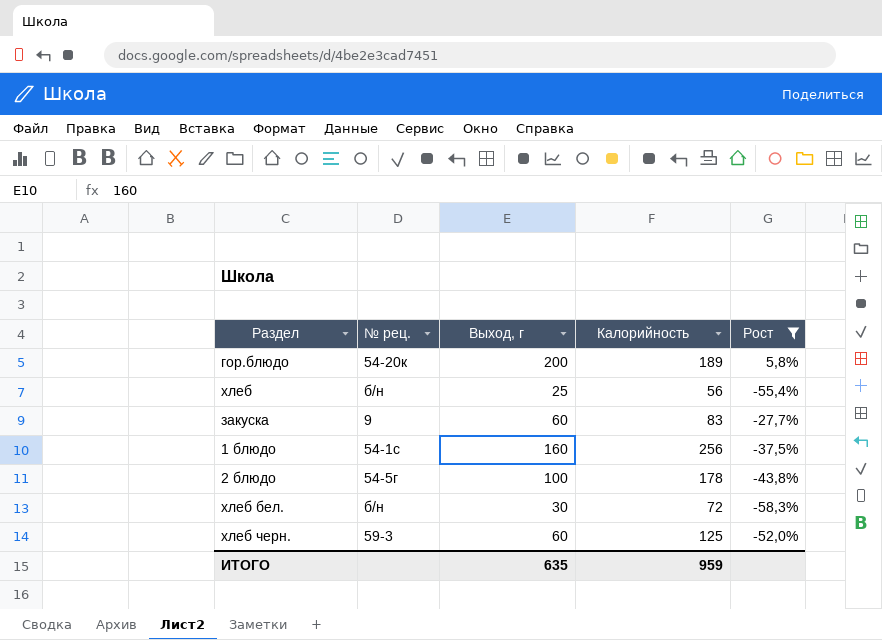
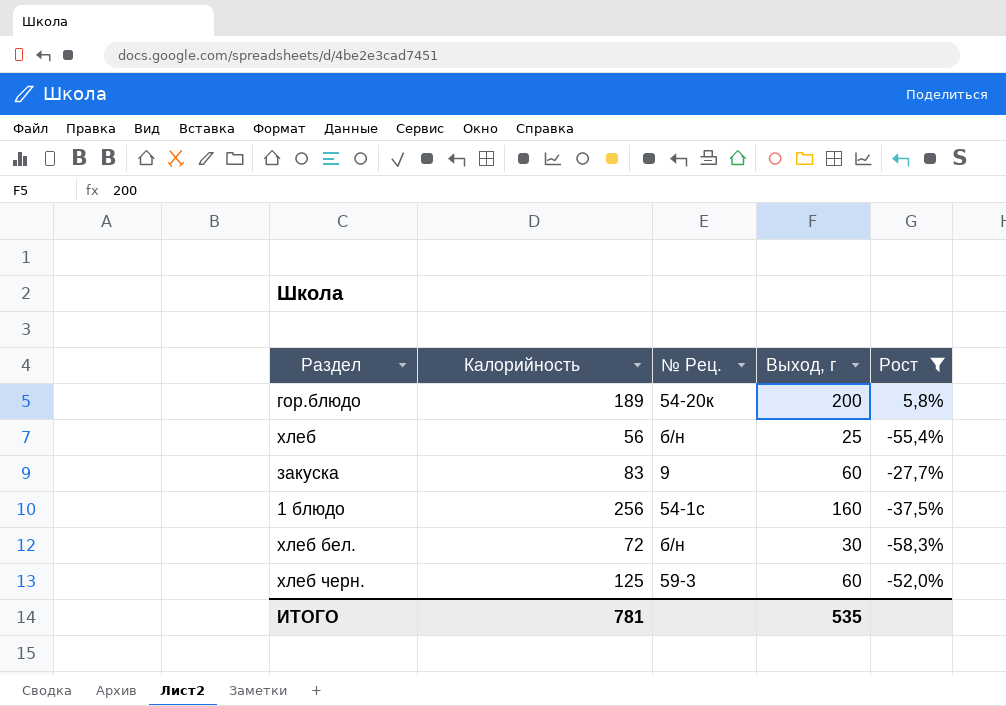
column Калорийность | position: 4 -> 2
column name: № рец. -> № Рец.
row 2 блюдо: 54-5г | 100 | 178 | -43,8% -> none
ИТОГО | Калорийность: 959 -> 781
ИТОГО | Выход, г: 635 -> 535

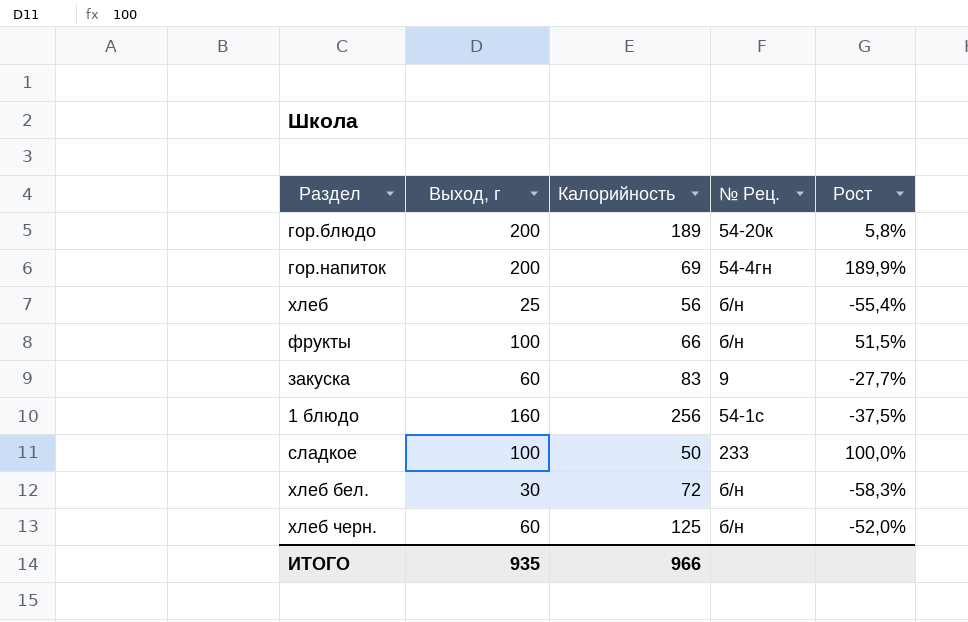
filter: Рост <= 5,8% -> none
column Выход, г | position: 4 -> 2
хлеб черн. | № Рец.: 59-3 -> б/н
ИТОГО | Выход, г: 535 -> 935
ИТОГО | Калорийность: 781 -> 966

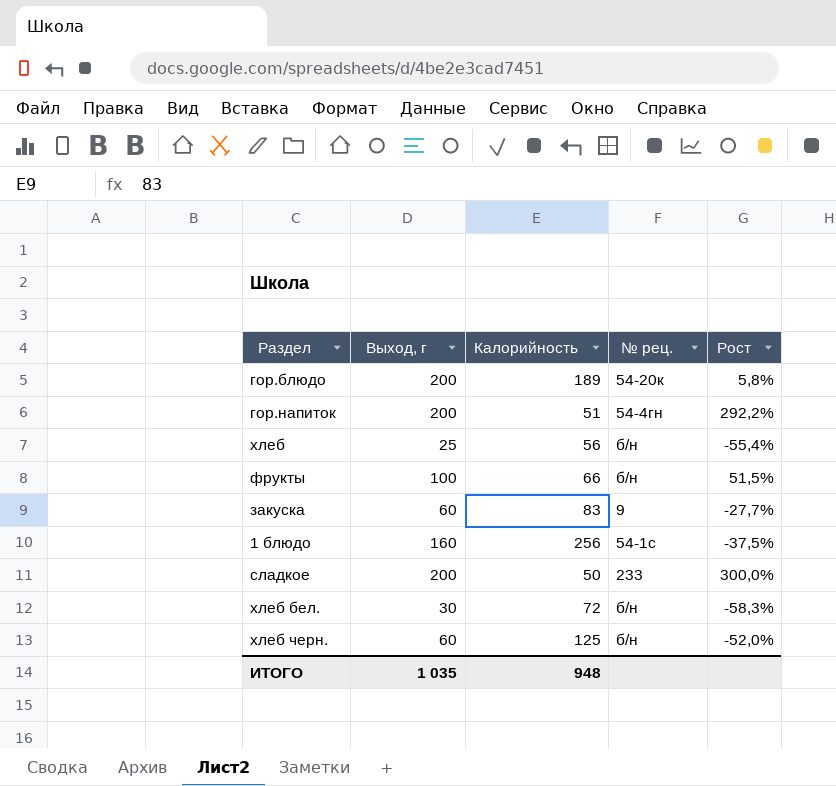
column name: № Рец. -> № рец.
гор.напиток | Калорийность: 69 -> 51
гор.напиток | Рост: 189,9% -> 292,2%
сладкое | Выход, г: 100 -> 200
сладкое | Рост: 100,0% -> 300,0%
ИТОГО | Выход, г: 935 -> 1 035
ИТОГО | Калорийность: 966 -> 948

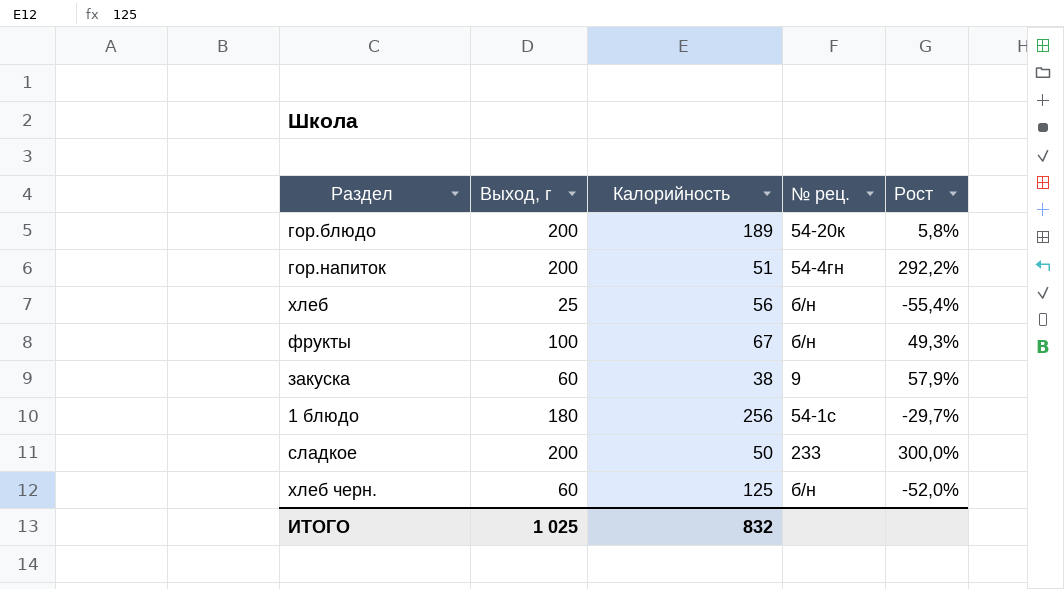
row хлеб бел.: 30 | 72 | б/н | -58,3% -> none
фрукты | Калорийность: 66 -> 67
фрукты | Рост: 51,5% -> 49,3%
закуска | Калорийность: 83 -> 38
закуска | Рост: -27,7% -> 57,9%
1 блюдо | Выход, г: 160 -> 180
1 блюдо | Рост: -37,5% -> -29,7%
ИТОГО | Выход, г: 1 035 -> 1 025
ИТОГО | Калорийность: 948 -> 832

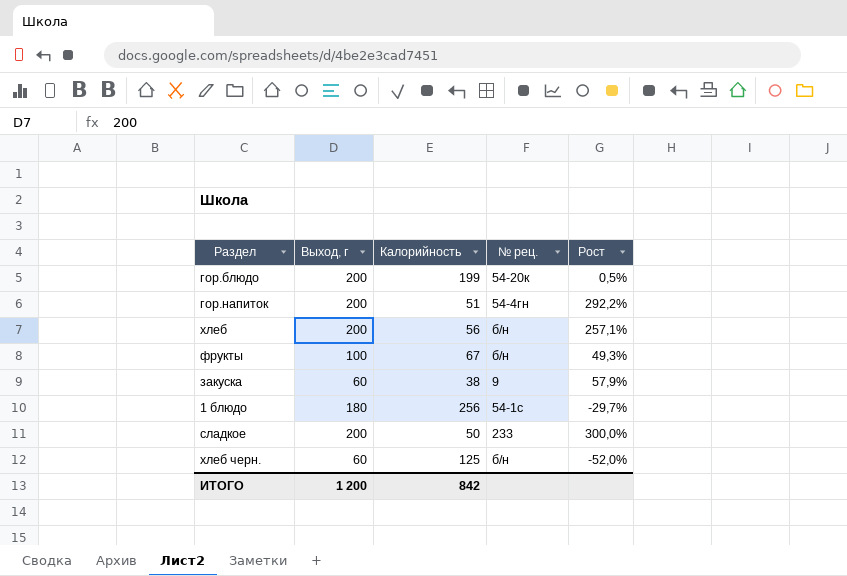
гор.блюдо | Калорийность: 189 -> 199
гор.блюдо | Рост: 5,8% -> 0,5%
хлеб | Выход, г: 25 -> 200
хлеб | Рост: -55,4% -> 257,1%
ИТОГО | Выход, г: 1 025 -> 1 200
ИТОГО | Калорийность: 832 -> 842

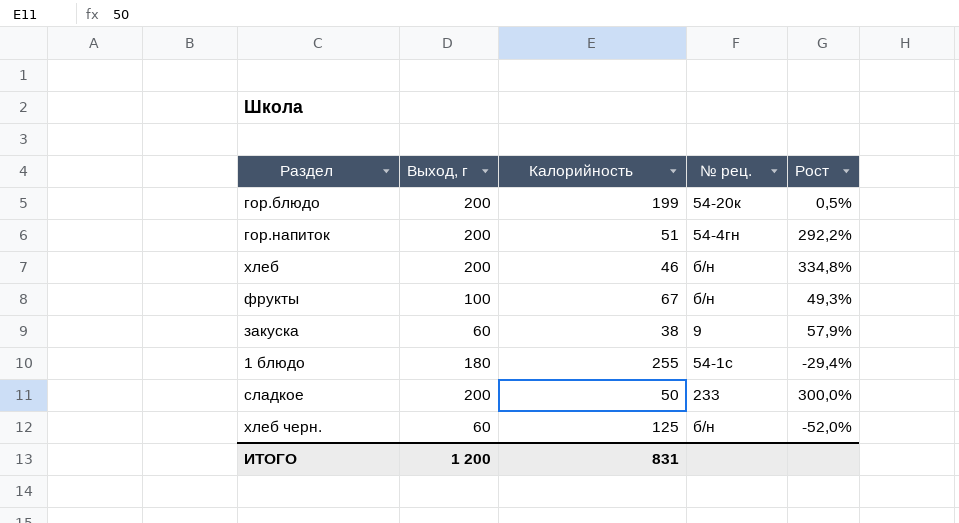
хлеб | Калорийность: 56 -> 46
хлеб | Рост: 257,1% -> 334,8%
1 блюдо | Калорийность: 256 -> 255
1 блюдо | Рост: -29,7% -> -29,4%
ИТОГО | Калорийность: 842 -> 831

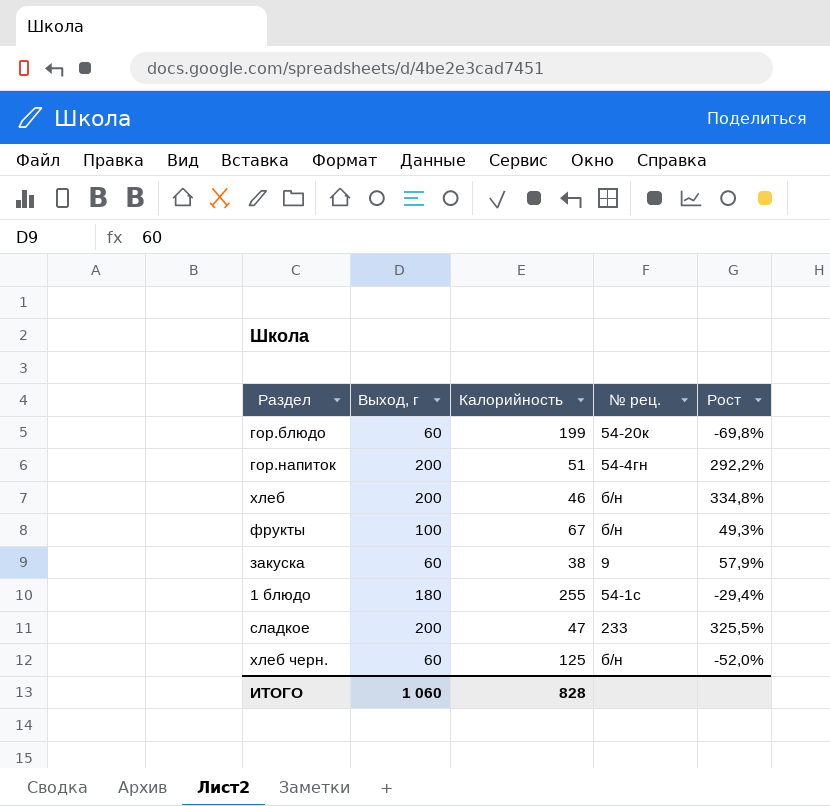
гор.блюдо | Выход, г: 200 -> 60
гор.блюдо | Рост: 0,5% -> -69,8%
сладкое | Калорийность: 50 -> 47
сладкое | Рост: 300,0% -> 325,5%
ИТОГО | Выход, г: 1 200 -> 1 060
ИТОГО | Калорийность: 831 -> 828

